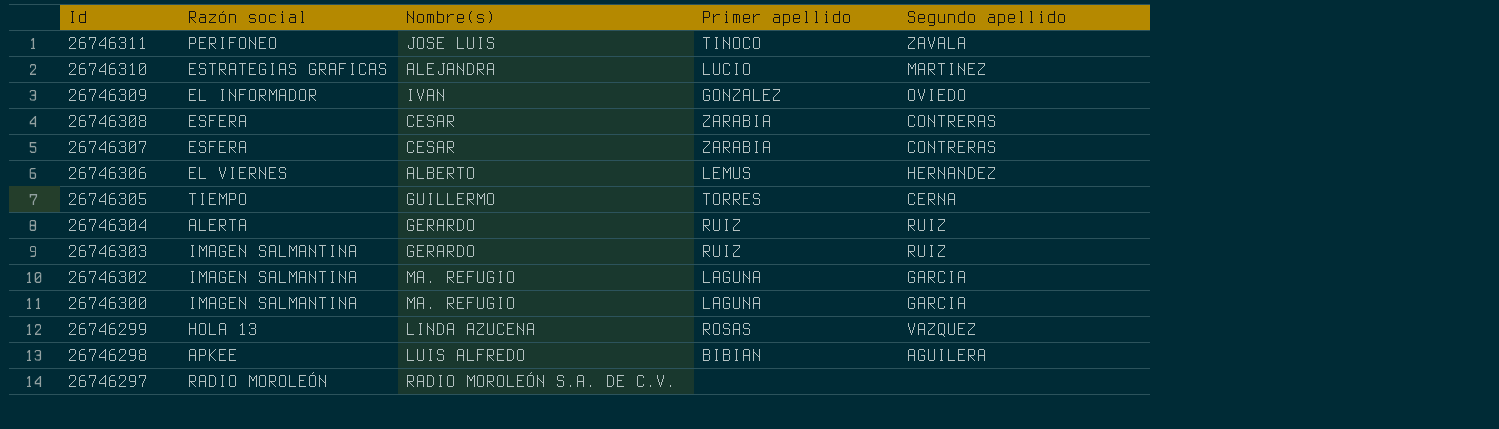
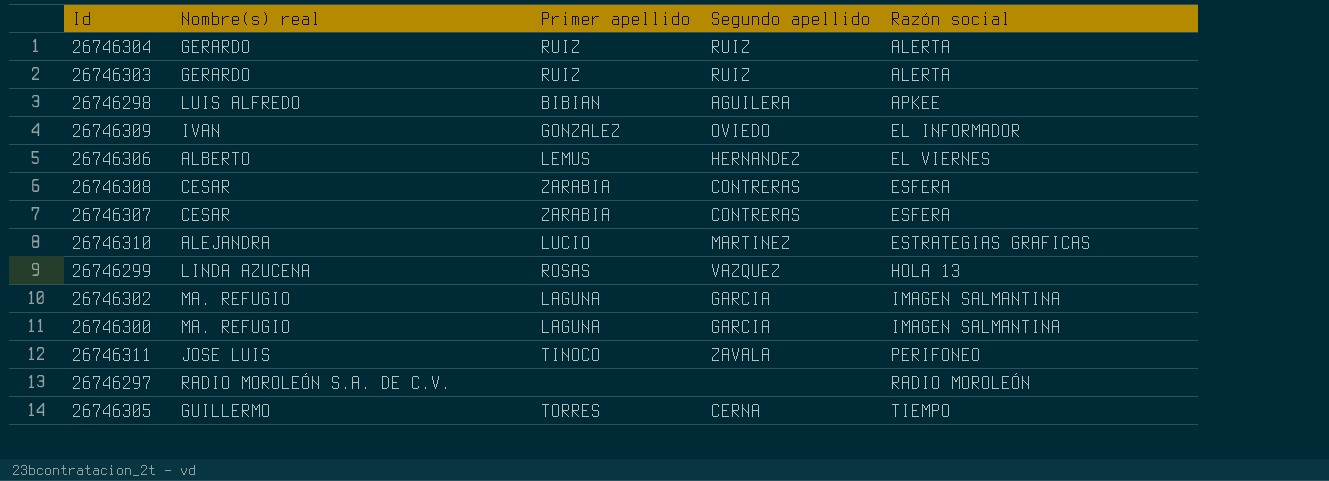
row order: Id descending -> Razón social ascending
column name: Nombre(s) -> Nombre(s) real
column Razón social | position: 2 -> 5
26746303 | Razón social: IMAGEN SALMANTINA -> ALERTA

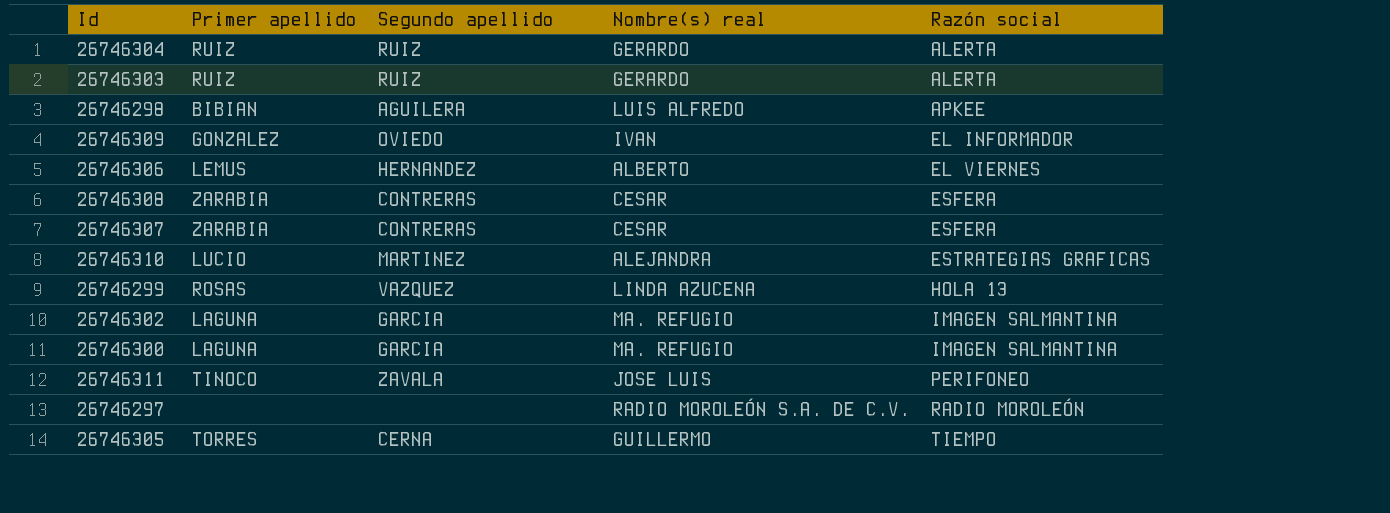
column Nombre(s) real | position: 2 -> 4

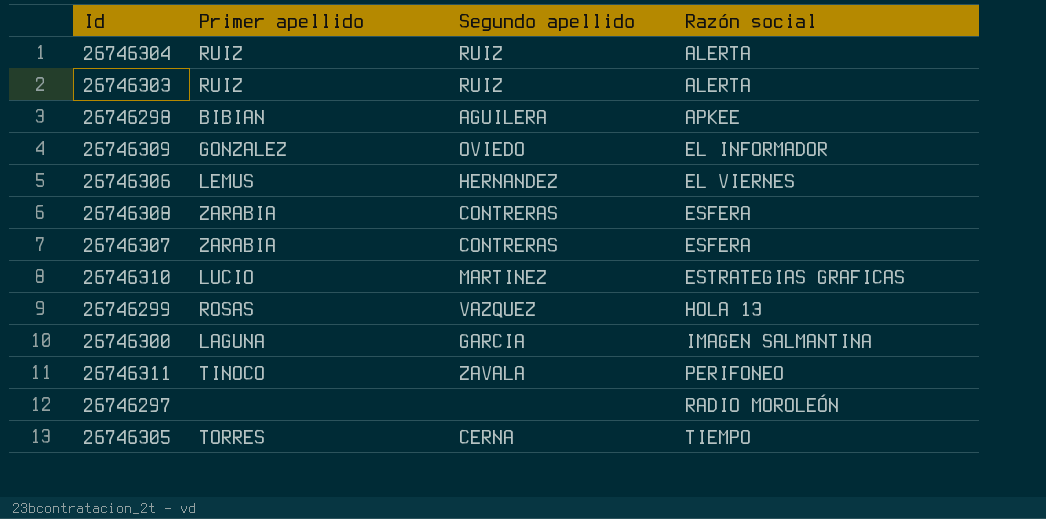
column Nombre(s) real | position: 4 -> none
row 26746302: LAGUNA | GARCIA | MA. REFUGIO | IMAGEN SALMANTINA -> none

